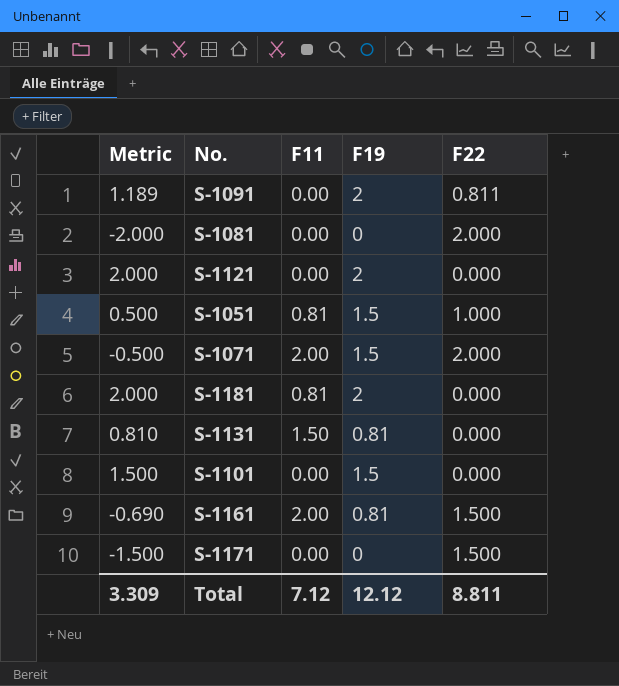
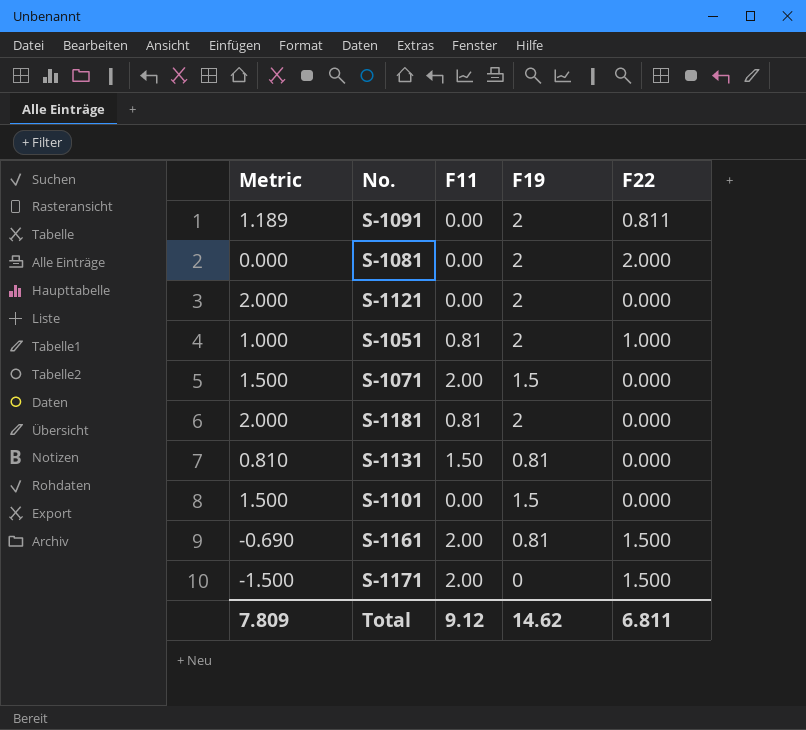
S-1081 | Metric: -2.000 -> 0.000
S-1081 | F19: 0 -> 2
S-1051 | Metric: 0.500 -> 1.000
S-1051 | F19: 1.5 -> 2
S-1071 | Metric: -0.500 -> 1.500
S-1071 | F22: 2.000 -> 0.000
S-1171 | F11: 0.00 -> 2.00
Total | Metric: 3.309 -> 7.809
Total | F11: 7.12 -> 9.12
Total | F19: 12.12 -> 14.62
Total | F22: 8.811 -> 6.811

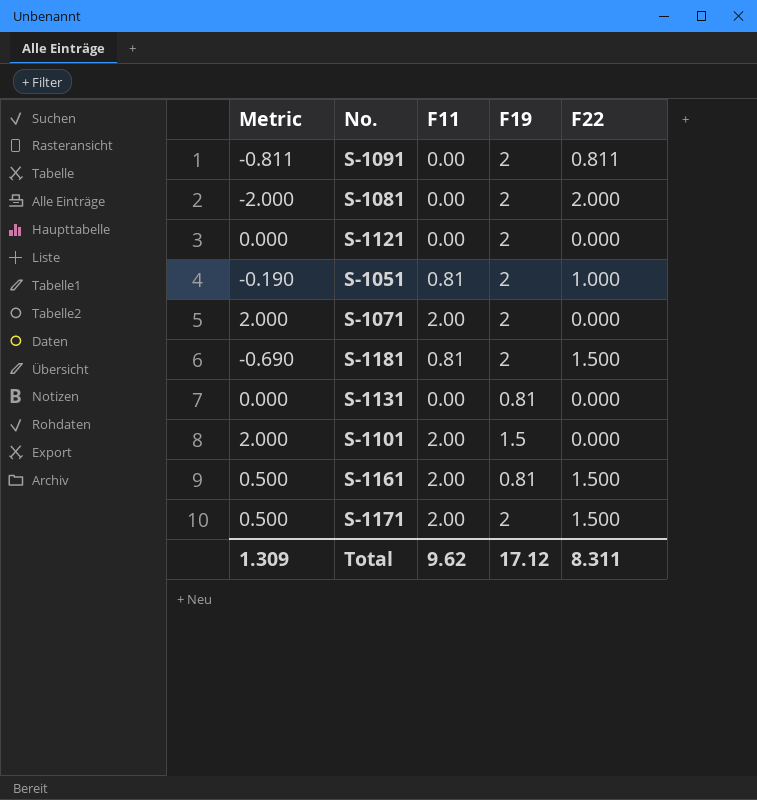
column Metric | formula: [F19] - [F22] -> [F11] - [F22]
S-1071 | F19: 1.5 -> 2
S-1181 | F22: 0.000 -> 1.500
S-1131 | F11: 1.50 -> 0.00
S-1101 | F11: 0.00 -> 2.00
S-1171 | F19: 0 -> 2
Total | Metric: 7.809 -> 1.309
Total | F11: 9.12 -> 9.62
Total | F19: 14.62 -> 17.12
Total | F22: 6.811 -> 8.311

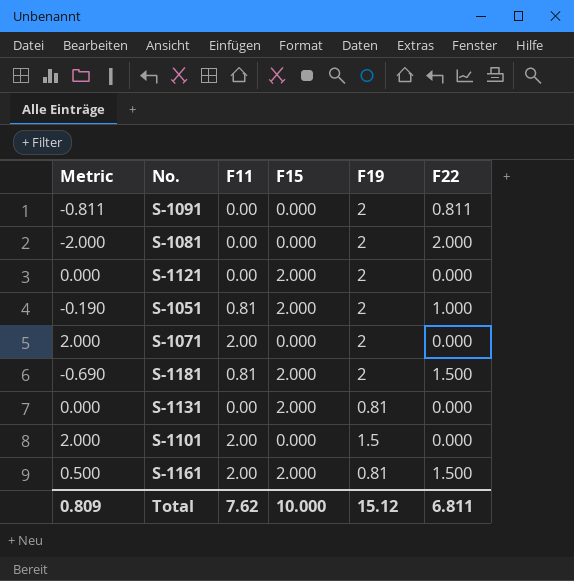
column F15 | position: none -> 4
row S-1171: 0.500 | 2.00 | 2 | 1.500 -> none
Total | Metric: 1.309 -> 0.809
Total | F11: 9.62 -> 7.62
Total | F19: 17.12 -> 15.12
Total | F22: 8.311 -> 6.811

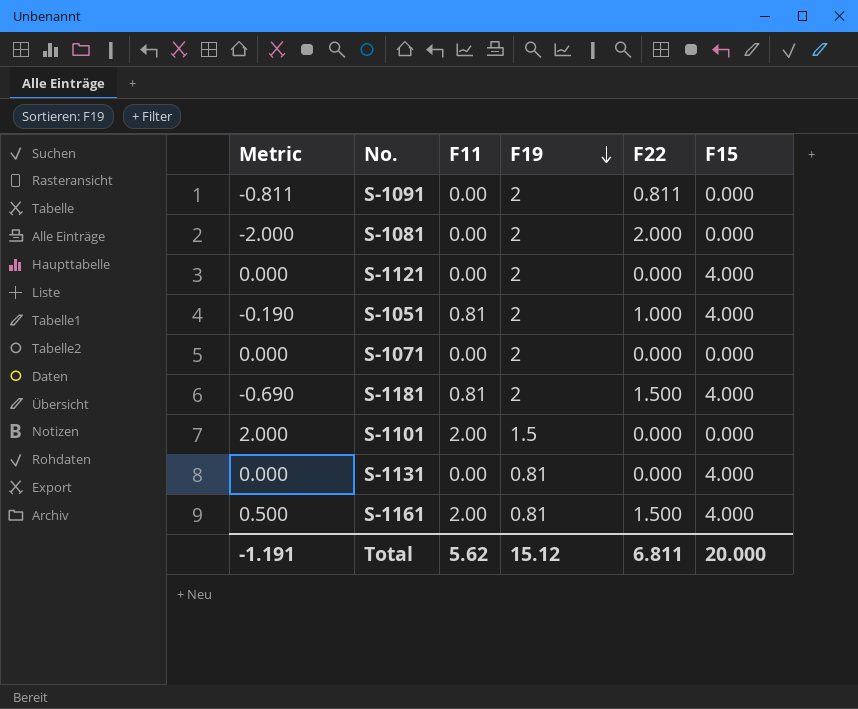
row order: none -> F19 descending
column F15 | position: 4 -> 6
S-1121 | F15: 2.000 -> 4.000
S-1051 | F15: 2.000 -> 4.000
S-1071 | Metric: 2.000 -> 0.000
S-1071 | F11: 2.00 -> 0.00
S-1181 | F15: 2.000 -> 4.000
S-1131 | F15: 2.000 -> 4.000
S-1161 | F15: 2.000 -> 4.000
Total | Metric: 0.809 -> -1.191
Total | F11: 7.62 -> 5.62
Total | F15: 10.000 -> 20.000

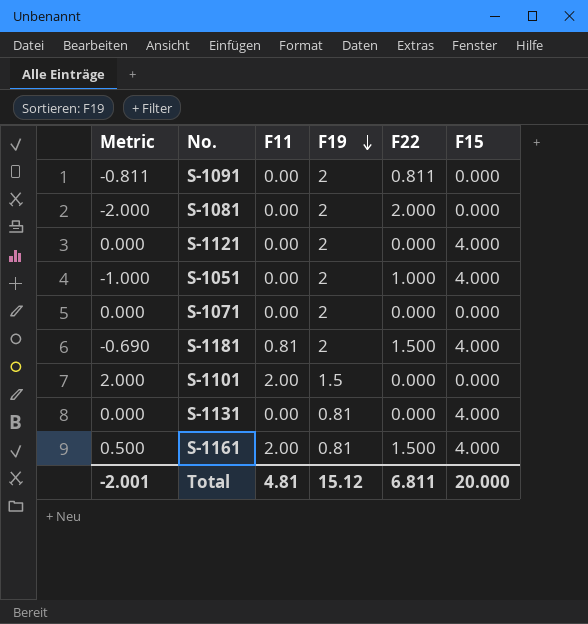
S-1051 | Metric: -0.190 -> -1.000
S-1051 | F11: 0.81 -> 0.00
Total | Metric: -1.191 -> -2.001
Total | F11: 5.62 -> 4.81

